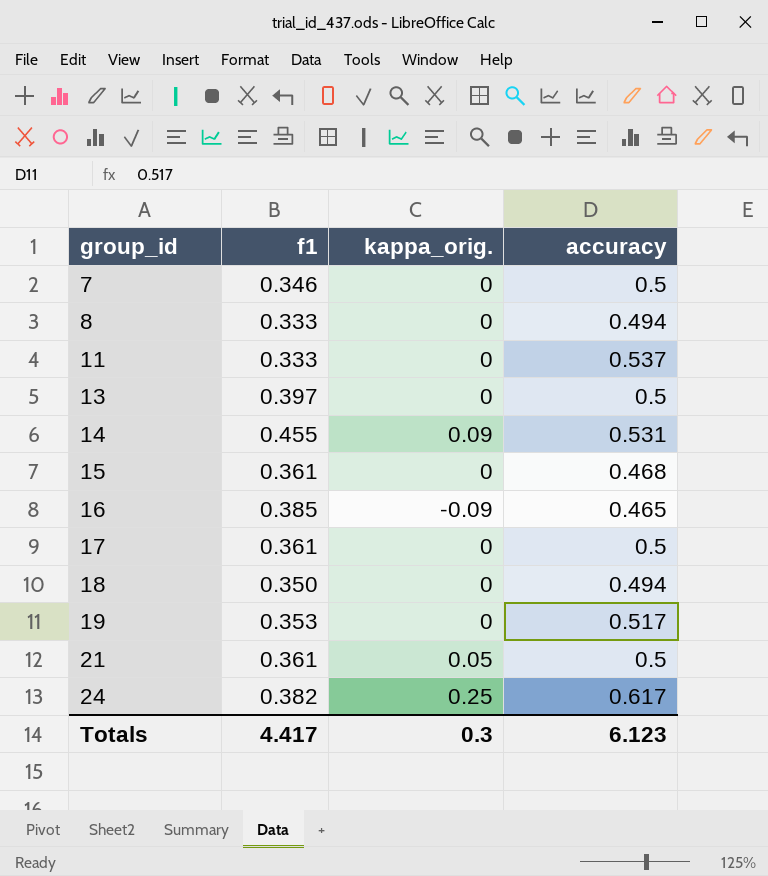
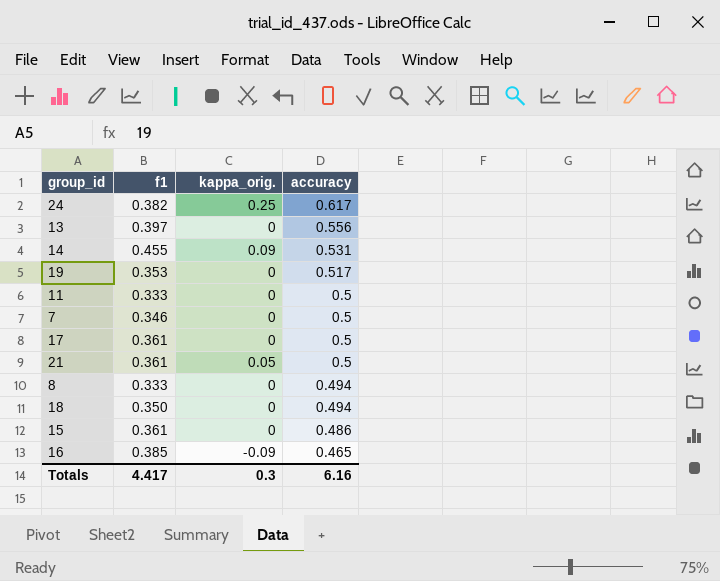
row order: group_id ascending -> accuracy descending
13 | accuracy: 0.5 -> 0.556
11 | accuracy: 0.537 -> 0.5
15 | accuracy: 0.468 -> 0.486
Totals | accuracy: 6.123 -> 6.16

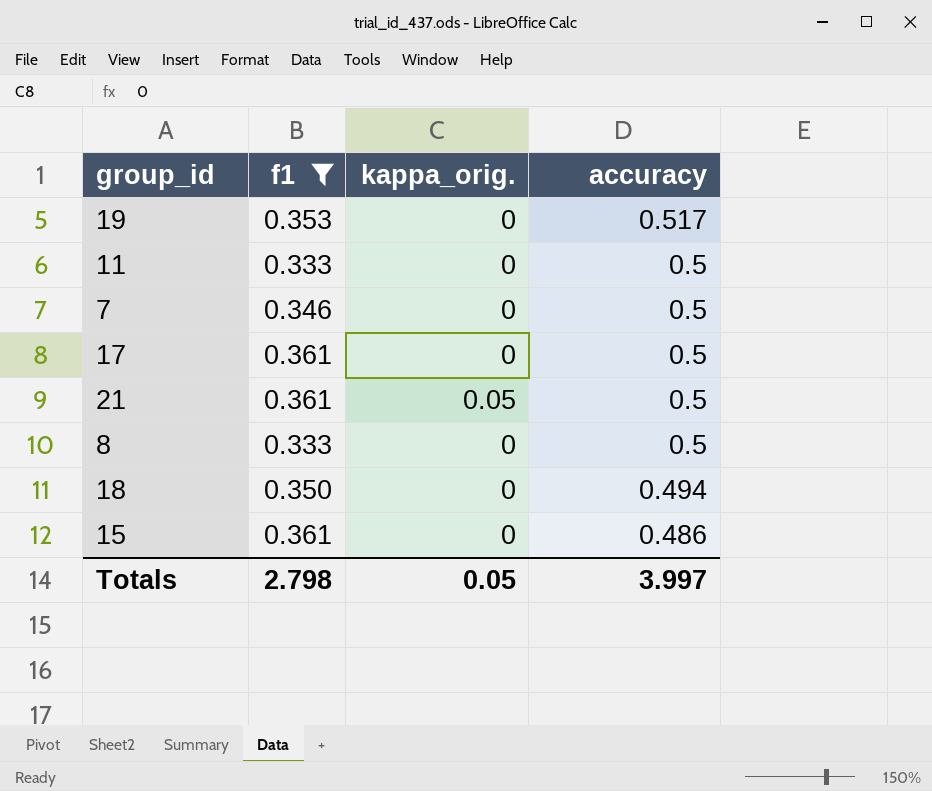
filter: none -> f1 <= 0.361
8 | accuracy: 0.494 -> 0.5
Totals | f1: 4.417 -> 2.798
Totals | kappa_orig.: 0.3 -> 0.05
Totals | accuracy: 6.16 -> 3.997

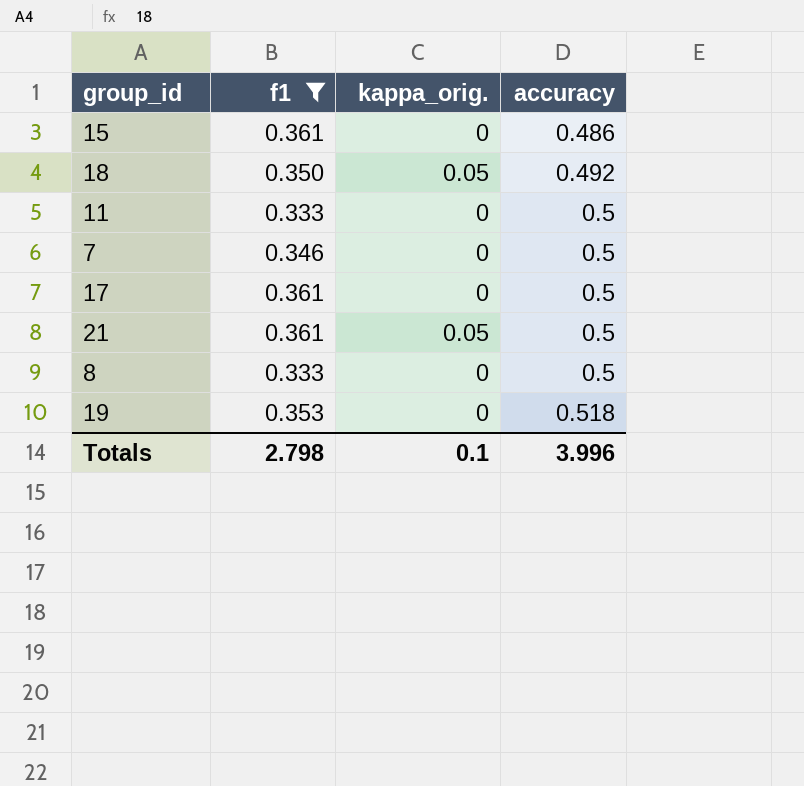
row order: accuracy descending -> accuracy ascending
18 | kappa_orig.: 0 -> 0.05
18 | accuracy: 0.494 -> 0.492
19 | accuracy: 0.517 -> 0.518
Totals | kappa_orig.: 0.05 -> 0.1
Totals | accuracy: 3.997 -> 3.996

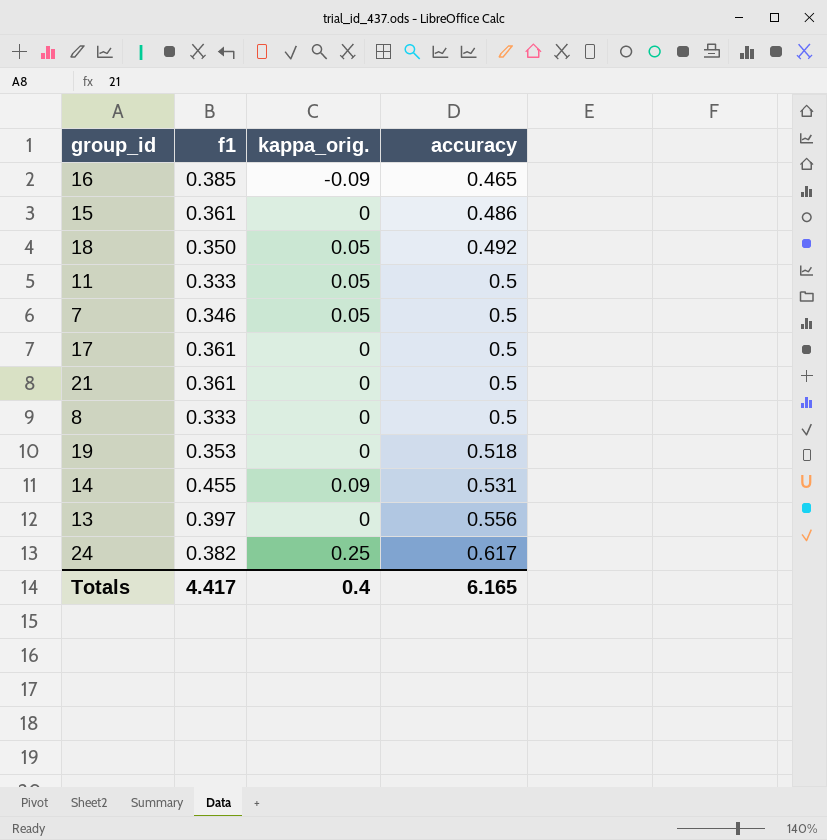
filter: f1 <= 0.361 -> none
11 | kappa_orig.: 0 -> 0.05
7 | kappa_orig.: 0 -> 0.05
21 | kappa_orig.: 0.05 -> 0
Totals | f1: 2.798 -> 4.417
Totals | kappa_orig.: 0.1 -> 0.4
Totals | accuracy: 3.996 -> 6.165

